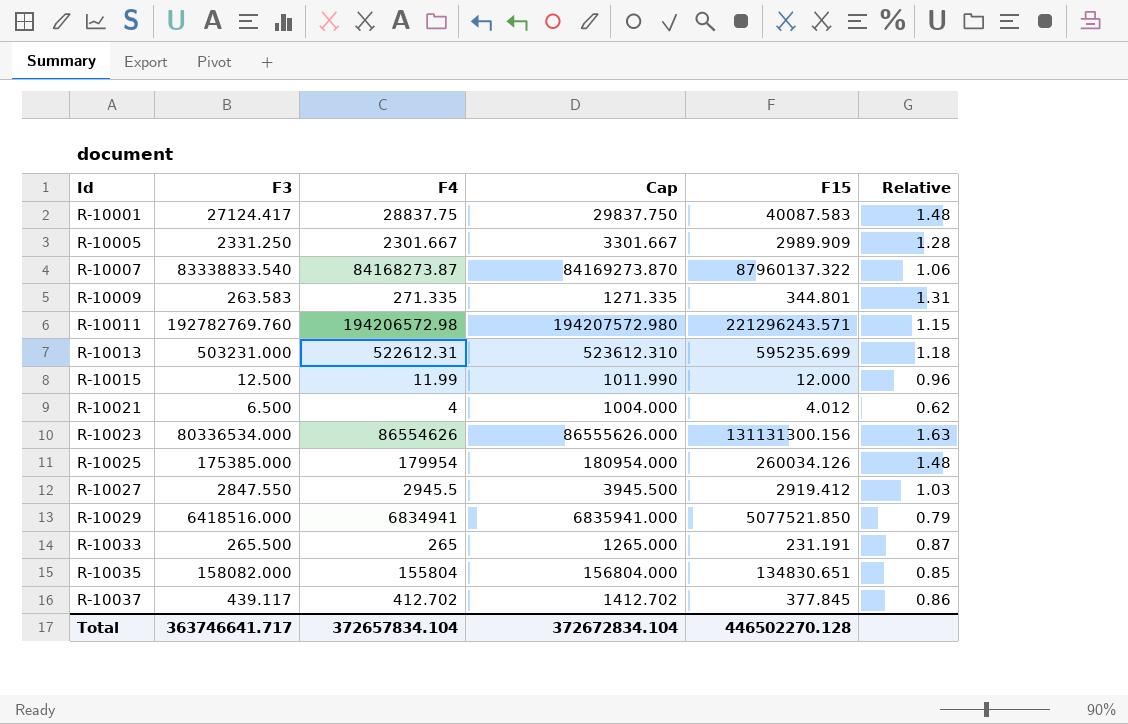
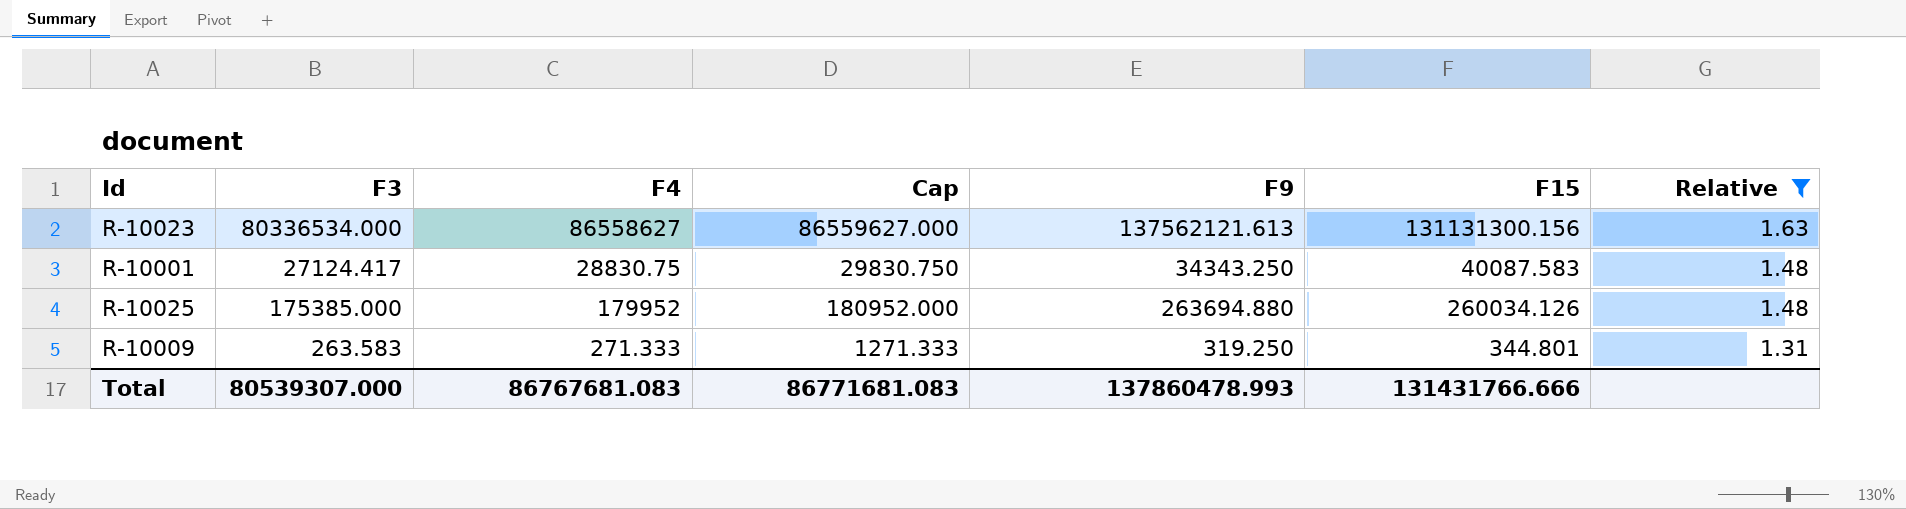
filter: none -> Relative >= 1.31
row order: Id ascending -> Relative descending
column F9 | position: none -> 5
R-10023 | F4: 86554626 -> 86558627
R-10023 | Cap: 86555626.000 -> 86559627.000
R-10001 | F4: 28837.75 -> 28830.75
R-10001 | Cap: 29837.750 -> 29830.750
R-10025 | F4: 179954 -> 179952
R-10025 | Cap: 180954.000 -> 180952.000
R-10009 | F4: 271.335 -> 271.333
R-10009 | Cap: 1271.335 -> 1271.333
Total | F3: 363746641.717 -> 80539307.000
Total | F4: 372657834.104 -> 86767681.083
Total | Cap: 372672834.104 -> 86771681.083
Total | F15: 446502270.128 -> 131431766.666

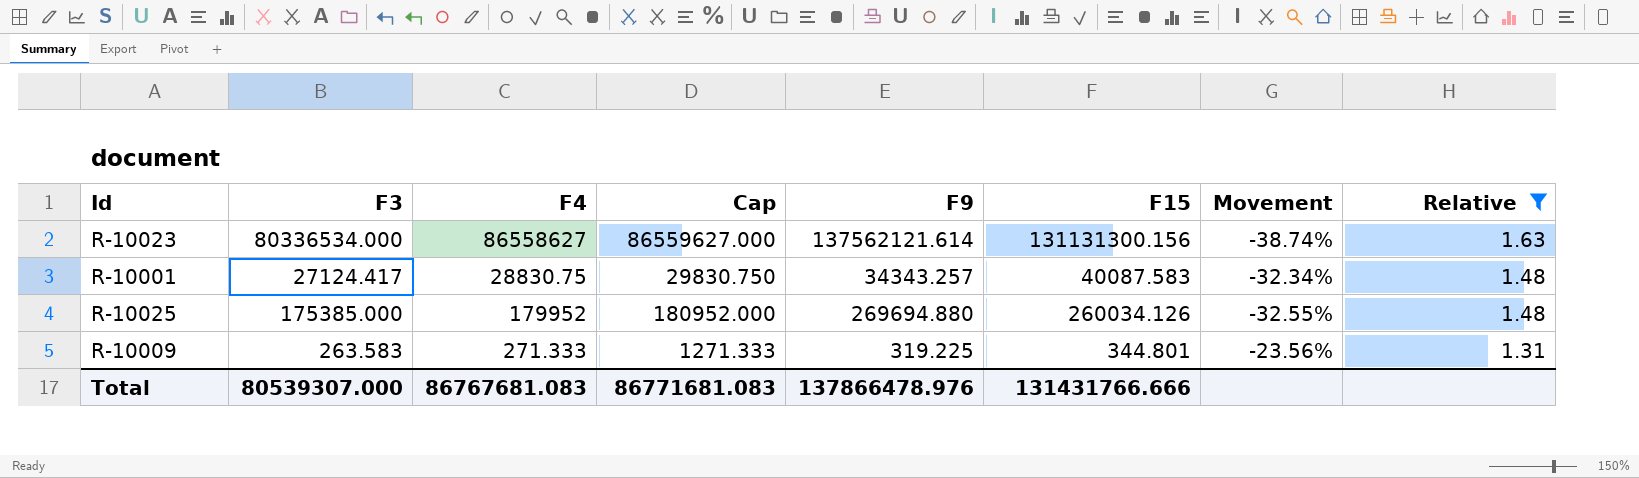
column Movement | formula: none -> ([F3] - [F15]) / [F15]
R-10023 | F9: 137562121.613 -> 137562121.614
R-10001 | F9: 34343.250 -> 34343.257
R-10025 | F9: 263694.880 -> 269694.880
R-10009 | F9: 319.250 -> 319.225
Total | F9: 137860478.993 -> 137866478.976

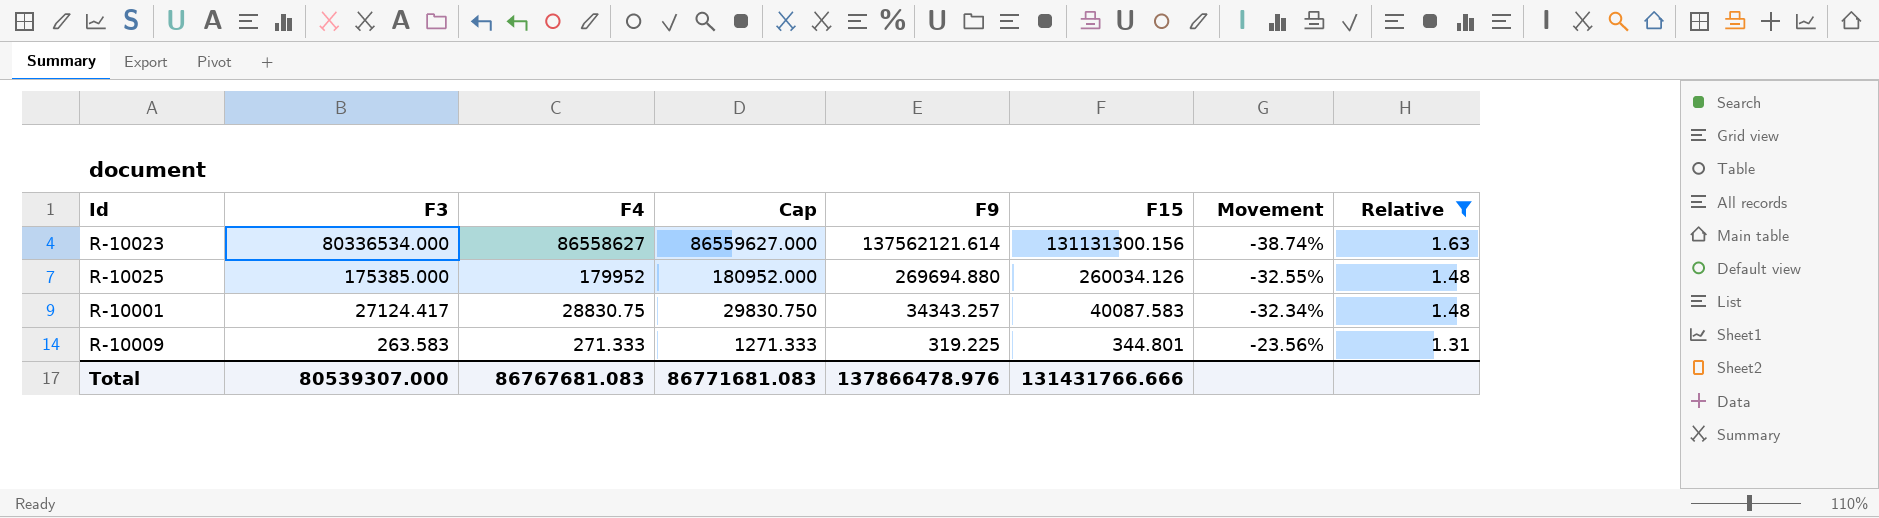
row order: Relative descending -> F3 descending

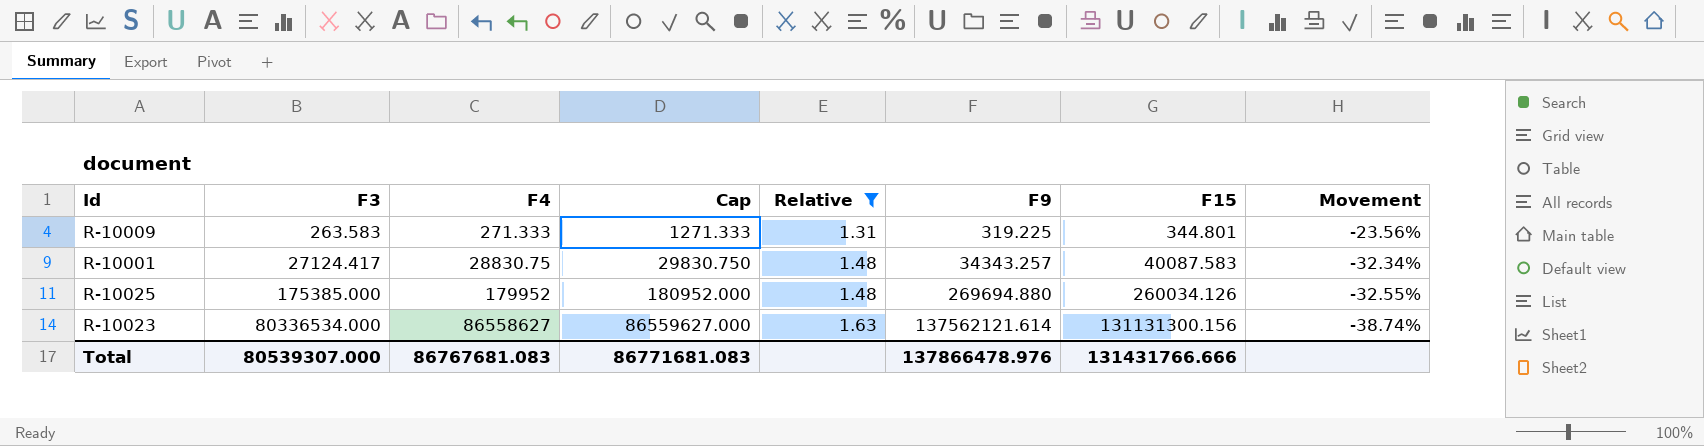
row order: F3 descending -> F3 ascending
column Relative | position: 8 -> 5

